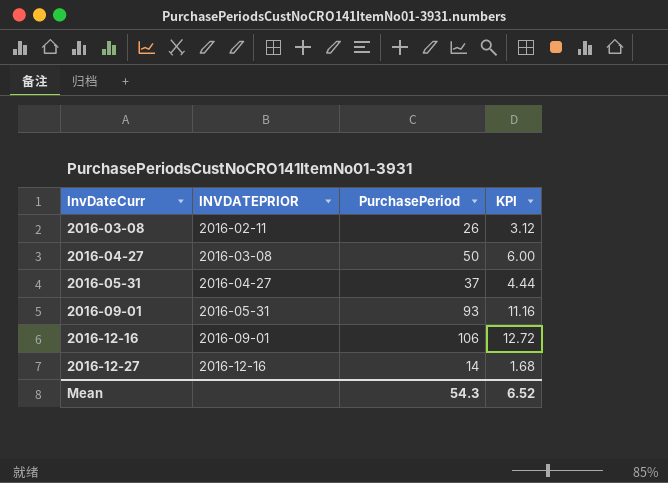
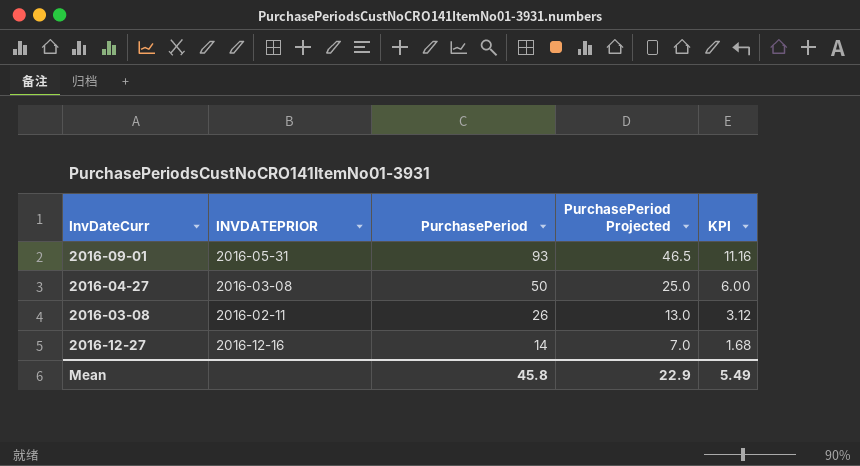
row order: InvDateCurr ascending -> PurchasePeriod descending
column PurchasePeriod Projected | formula: none -> [PurchasePeriod] * 0.5
row 2016-05-31: 2016-04-27 | 37 | 4.44 -> none
row 2016-12-16: 2016-09-01 | 106 | 12.72 -> none
Mean | PurchasePeriod: 54.3 -> 45.8
Mean | KPI: 6.52 -> 5.49

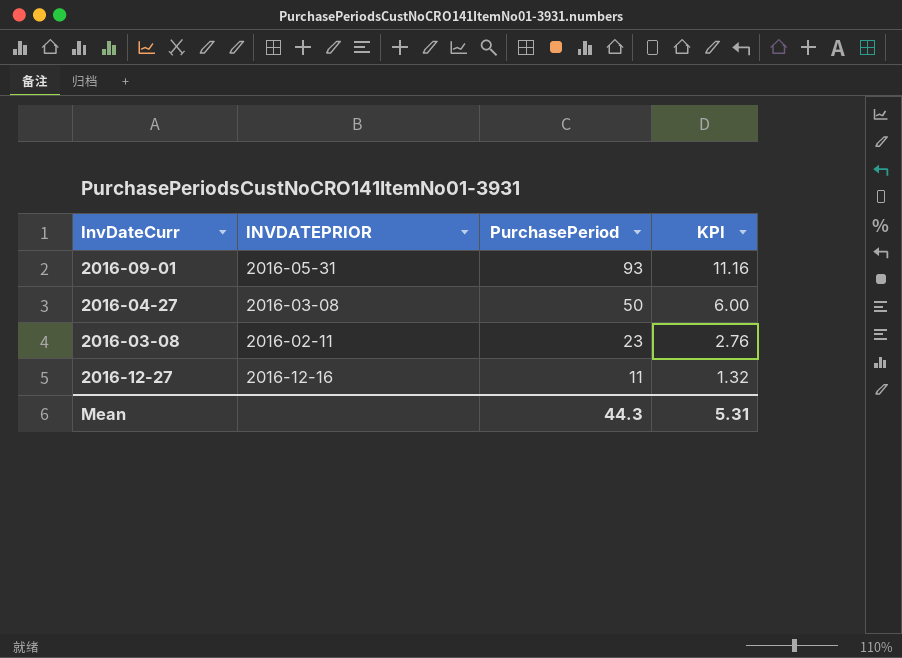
column PurchasePeriod Projected | formula: [PurchasePeriod] * 0.5 -> none
2016-03-08 | PurchasePeriod: 26 -> 23
2016-03-08 | KPI: 3.12 -> 2.76
2016-12-27 | PurchasePeriod: 14 -> 11
2016-12-27 | KPI: 1.68 -> 1.32
Mean | PurchasePeriod: 45.8 -> 44.3
Mean | KPI: 5.49 -> 5.31

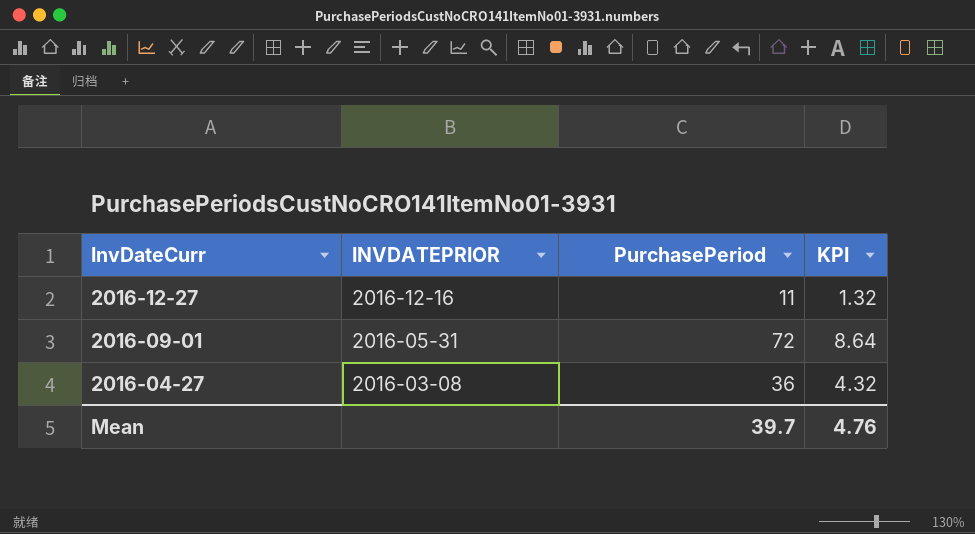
row order: PurchasePeriod descending -> InvDateCurr descending
row 2016-03-08: 2016-02-11 | 23 | 2.76 -> none
2016-09-01 | PurchasePeriod: 93 -> 72
2016-09-01 | KPI: 11.16 -> 8.64
2016-04-27 | PurchasePeriod: 50 -> 36
2016-04-27 | KPI: 6.00 -> 4.32
Mean | PurchasePeriod: 44.3 -> 39.7
Mean | KPI: 5.31 -> 4.76

